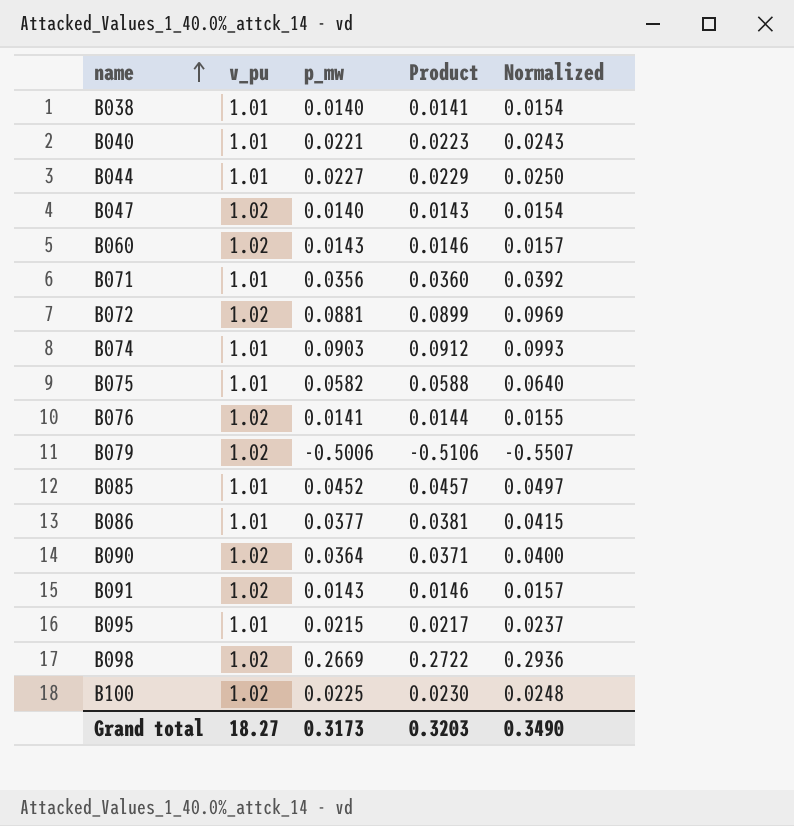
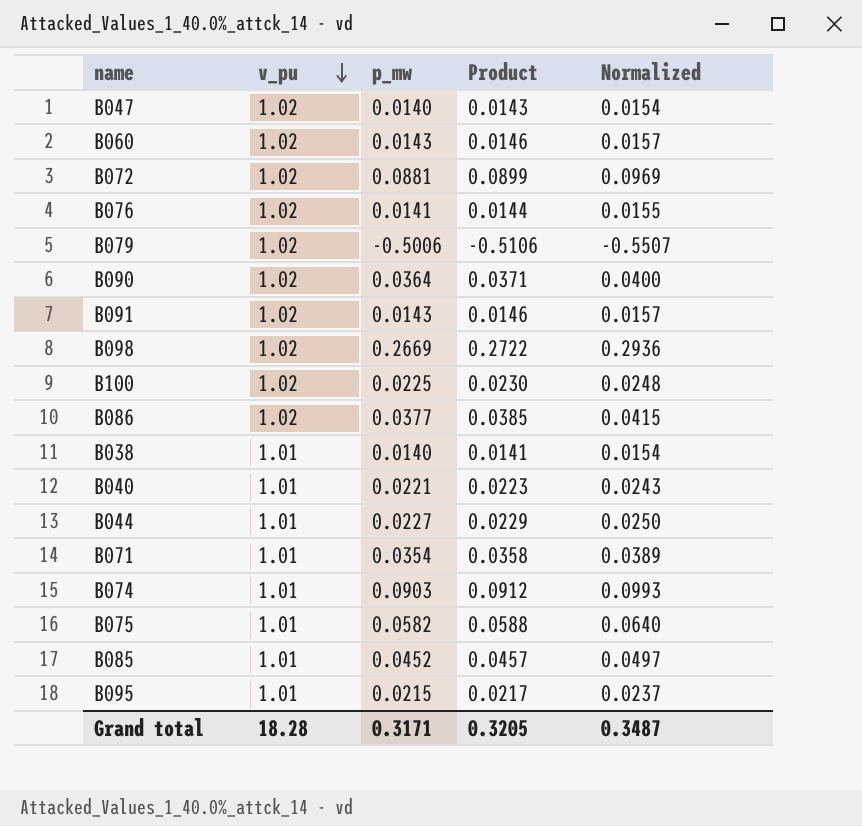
row order: name ascending -> v_pu descending
B086 | v_pu: 1.01 -> 1.02
B086 | Product: 0.0381 -> 0.0385
B071 | p_mw: 0.0356 -> 0.0354
B071 | Product: 0.0360 -> 0.0358
B071 | Normalized: 0.0392 -> 0.0389
Grand total | v_pu: 18.27 -> 18.28
Grand total | p_mw: 0.3173 -> 0.3171
Grand total | Product: 0.3203 -> 0.3205
Grand total | Normalized: 0.3490 -> 0.3487

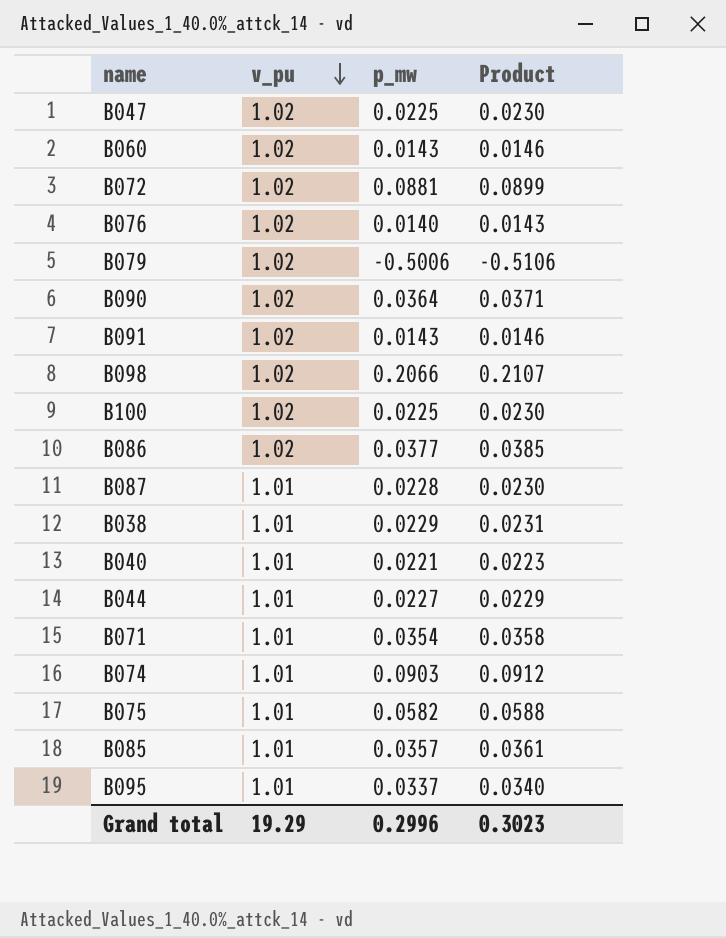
column Normalized | formula: [p_mw] * 1.1 -> none
B047 | p_mw: 0.0140 -> 0.0225
B047 | Product: 0.0143 -> 0.0230
B076 | p_mw: 0.0141 -> 0.0140
B076 | Product: 0.0144 -> 0.0143
B098 | p_mw: 0.2669 -> 0.2066
B098 | Product: 0.2722 -> 0.2107
row B087: none -> 1.01 | 0.0228 | 0.0230
B038 | p_mw: 0.0140 -> 0.0229
B038 | Product: 0.0141 -> 0.0231
B085 | p_mw: 0.0452 -> 0.0357
B085 | Product: 0.0457 -> 0.0361
B095 | p_mw: 0.0215 -> 0.0337
B095 | Product: 0.0217 -> 0.0340
Grand total | v_pu: 18.28 -> 19.29
Grand total | p_mw: 0.3171 -> 0.2996
Grand total | Product: 0.3205 -> 0.3023

